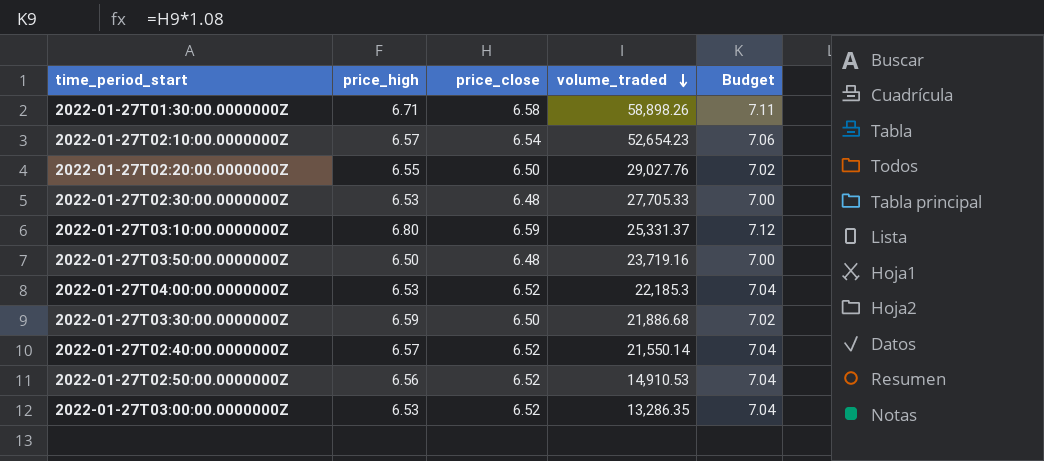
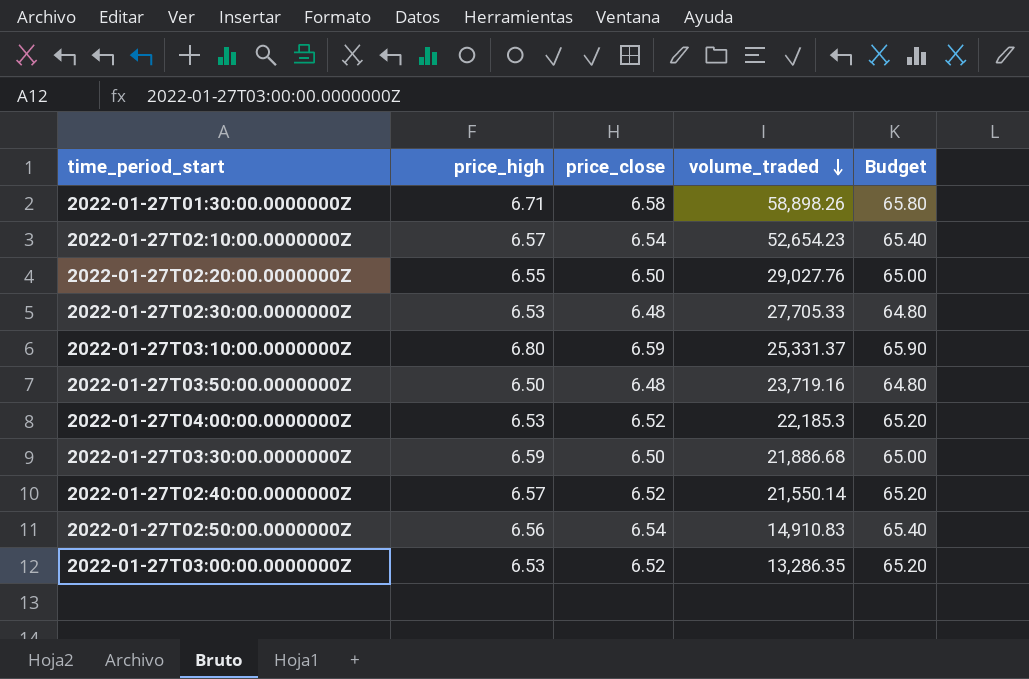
column Budget | formula: [price_close] * 1.08 -> [price_close] * 10
2022-01-27T02:50:00.0000000Z | price_close: 6.52 -> 6.54
2022-01-27T02:50:00.0000000Z | volume_traded: 14,910.53 -> 14,910.83

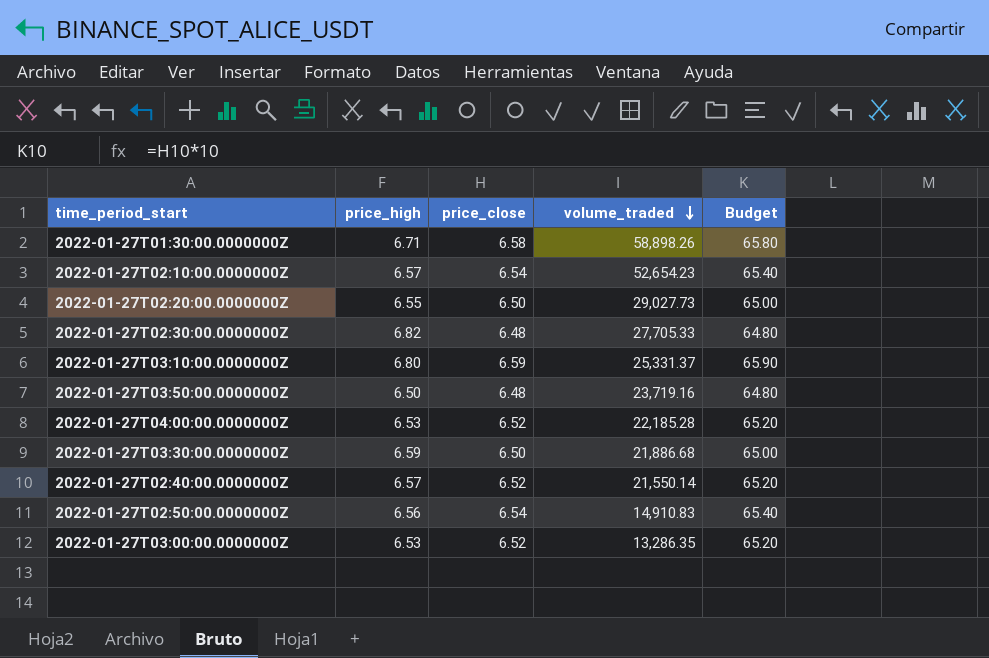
2022-01-27T02:20:00.0000000Z | volume_traded: 29,027.76 -> 29,027.73
2022-01-27T02:30:00.0000000Z | price_high: 6.53 -> 6.82
2022-01-27T04:00:00.0000000Z | volume_traded: 22,185.3 -> 22,185.28

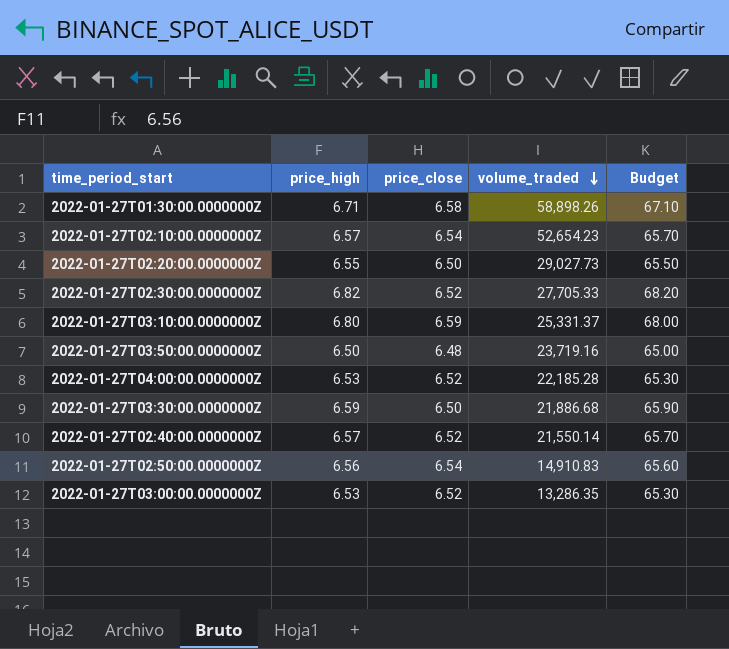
column Budget | formula: [price_close] * 10 -> [price_high] * 10
2022-01-27T02:30:00.0000000Z | price_close: 6.48 -> 6.52

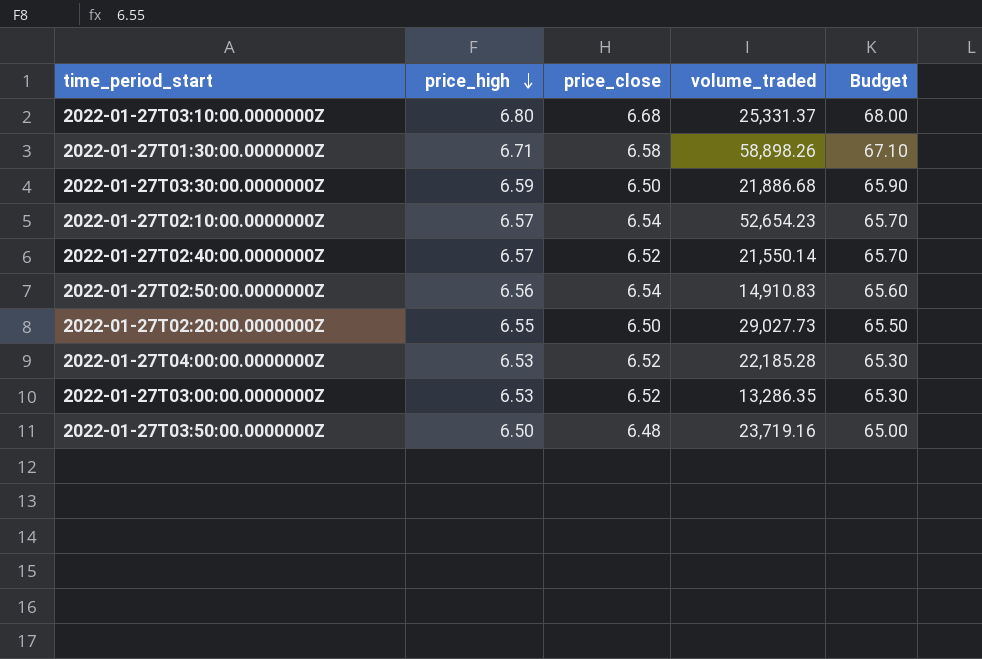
row order: volume_traded descending -> price_high descending
row 2022-01-27T02:30:00.0000000Z: 6.82 | 6.52 | 27,705.33 | 68.20 -> none
2022-01-27T03:10:00.0000000Z | price_close: 6.59 -> 6.68

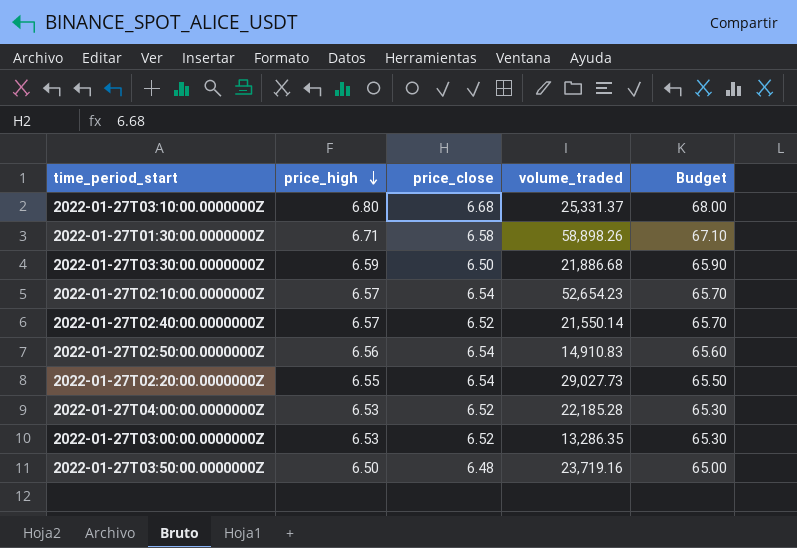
2022-01-27T02:20:00.0000000Z | price_close: 6.50 -> 6.54

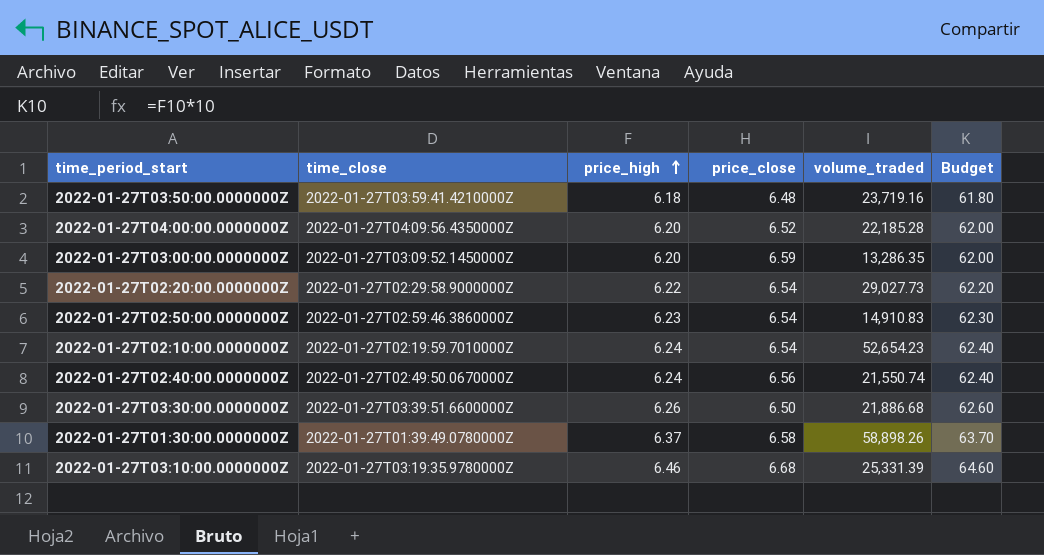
row order: price_high descending -> price_high ascending
column time_close | position: none -> 2
2022-01-27T03:50:00.0000000Z | price_high: 6.50 -> 6.18
2022-01-27T03:50:00.0000000Z | Budget: 65.00 -> 61.80
2022-01-27T04:00:00.0000000Z | price_high: 6.53 -> 6.20
2022-01-27T04:00:00.0000000Z | Budget: 65.30 -> 62.00
2022-01-27T03:00:00.0000000Z | price_high: 6.53 -> 6.20
2022-01-27T03:00:00.0000000Z | price_close: 6.52 -> 6.59
2022-01-27T03:00:00.0000000Z | Budget: 65.30 -> 62.00
2022-01-27T02:20:00.0000000Z | price_high: 6.55 -> 6.22
2022-01-27T02:20:00.0000000Z | Budget: 65.50 -> 62.20
2022-01-27T02:50:00.0000000Z | price_high: 6.56 -> 6.23
2022-01-27T02:50:00.0000000Z | Budget: 65.60 -> 62.30
2022-01-27T02:10:00.0000000Z | price_high: 6.57 -> 6.24
2022-01-27T02:10:00.0000000Z | Budget: 65.70 -> 62.40
2022-01-27T02:40:00.0000000Z | price_high: 6.57 -> 6.24
2022-01-27T02:40:00.0000000Z | price_close: 6.52 -> 6.56
2022-01-27T02:40:00.0000000Z | volume_traded: 21,550.14 -> 21,550.74
2022-01-27T02:40:00.0000000Z | Budget: 65.70 -> 62.40
2022-01-27T03:30:00.0000000Z | price_high: 6.59 -> 6.26
2022-01-27T03:30:00.0000000Z | Budget: 65.90 -> 62.60
2022-01-27T01:30:00.0000000Z | price_high: 6.71 -> 6.37
2022-01-27T01:30:00.0000000Z | Budget: 67.10 -> 63.70
2022-01-27T03:10:00.0000000Z | price_high: 6.80 -> 6.46
2022-01-27T03:10:00.0000000Z | volume_traded: 25,331.37 -> 25,331.39
2022-01-27T03:10:00.0000000Z | Budget: 68.00 -> 64.60

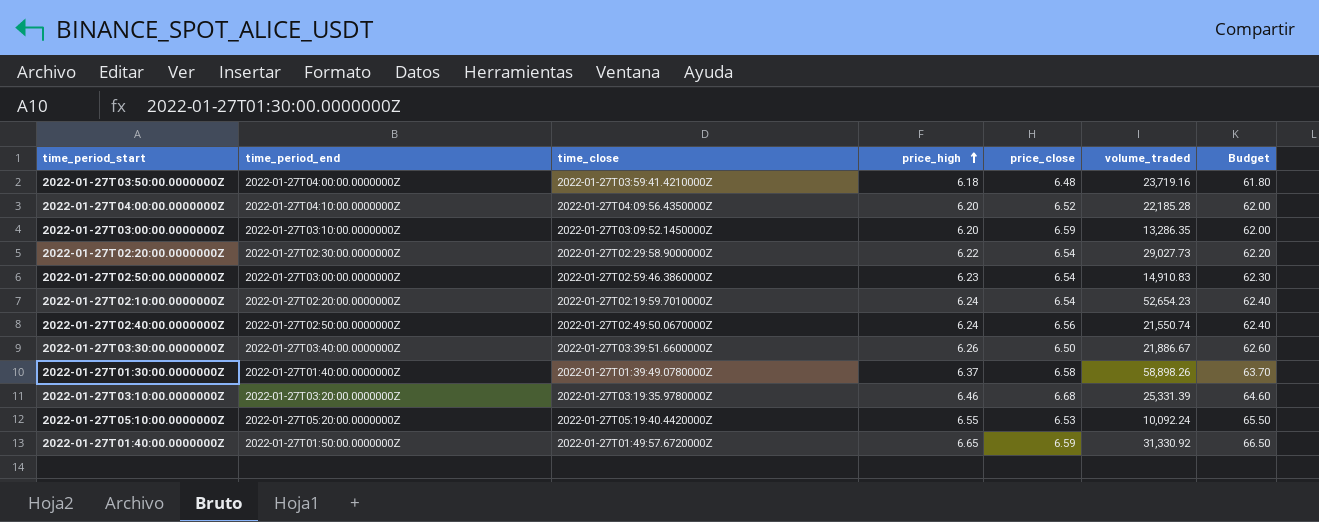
column time_period_end | position: none -> 2
2022-01-27T03:30:00.0000000Z | volume_traded: 21,886.68 -> 21,886.67
row 2022-01-27T05:10:00.0000000Z: none -> 2022-01-27T05:20:00.0000000Z | 2022-01-27T05:19:40.4420000Z | 6.55 | 6.53 | 10,092.24 | 65.50
row 2022-01-27T01:40:00.0000000Z: none -> 2022-01-27T01:50:00.0000000Z | 2022-01-27T01:49:57.6720000Z | 6.65 | 6.59 | 31,330.92 | 66.50

